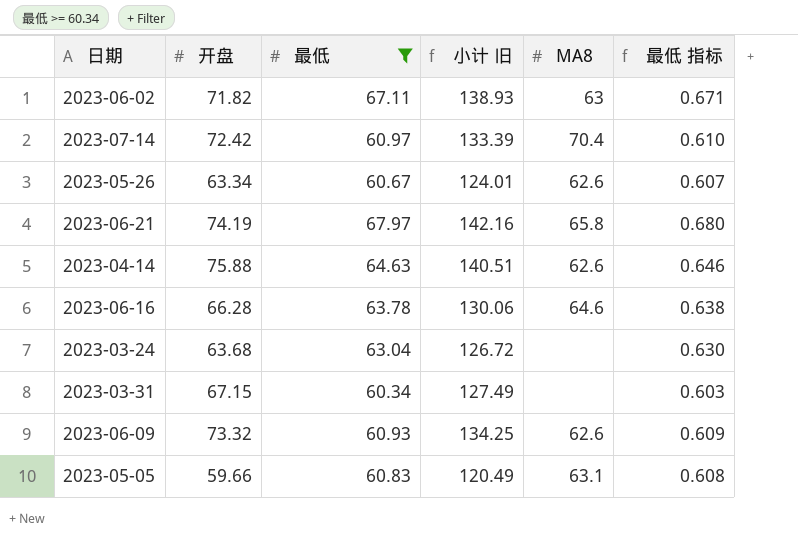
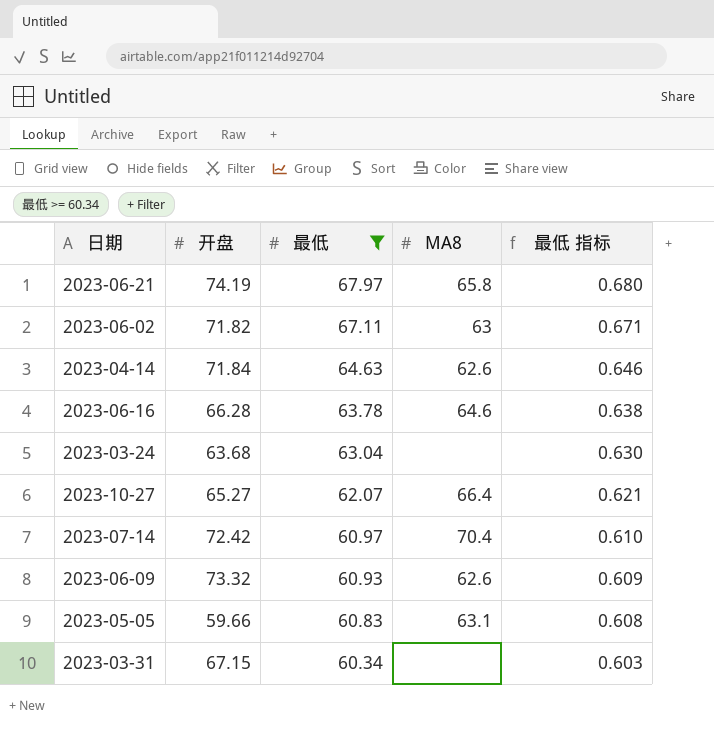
row order: none -> 最低 descending
column 小计 旧 | formula: [开盘] + [最低] -> none
row 2023-05-26: 63.34 | 60.67 | 124.01 | 62.6 | 0.607 -> none
2023-04-14 | 开盘: 75.88 -> 71.84
row 2023-10-27: none -> 65.27 | 62.07 | 66.4 | 0.621

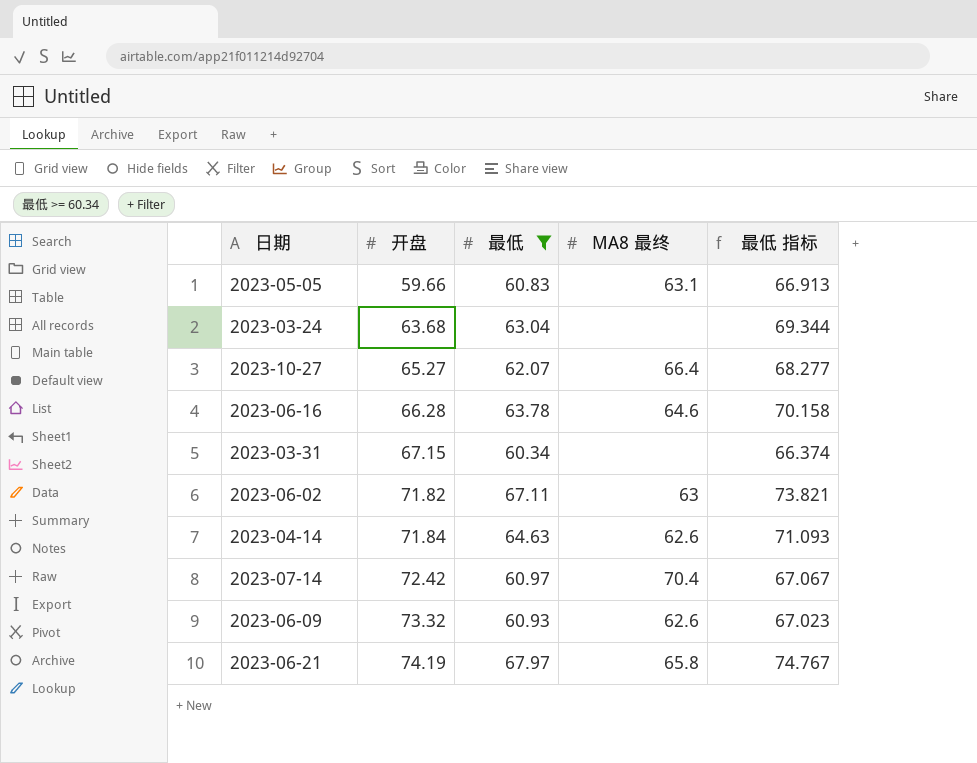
row order: 最低 descending -> 开盘 ascending
column name: MA8 -> MA8 最终
column 最低 指标 | formula: [最低] * 0.01 -> [最低] * 1.1

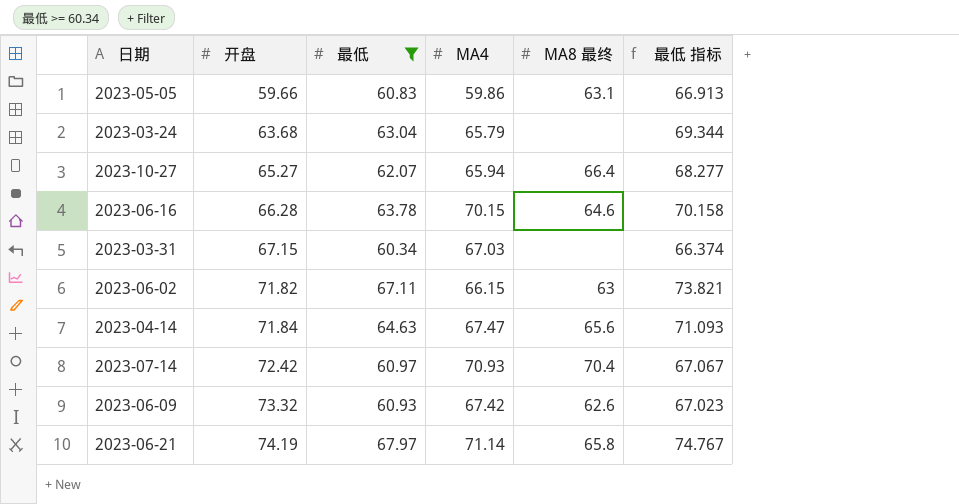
column MA4 | position: none -> 4
2023-04-14 | MA8 最终: 62.6 -> 65.6

